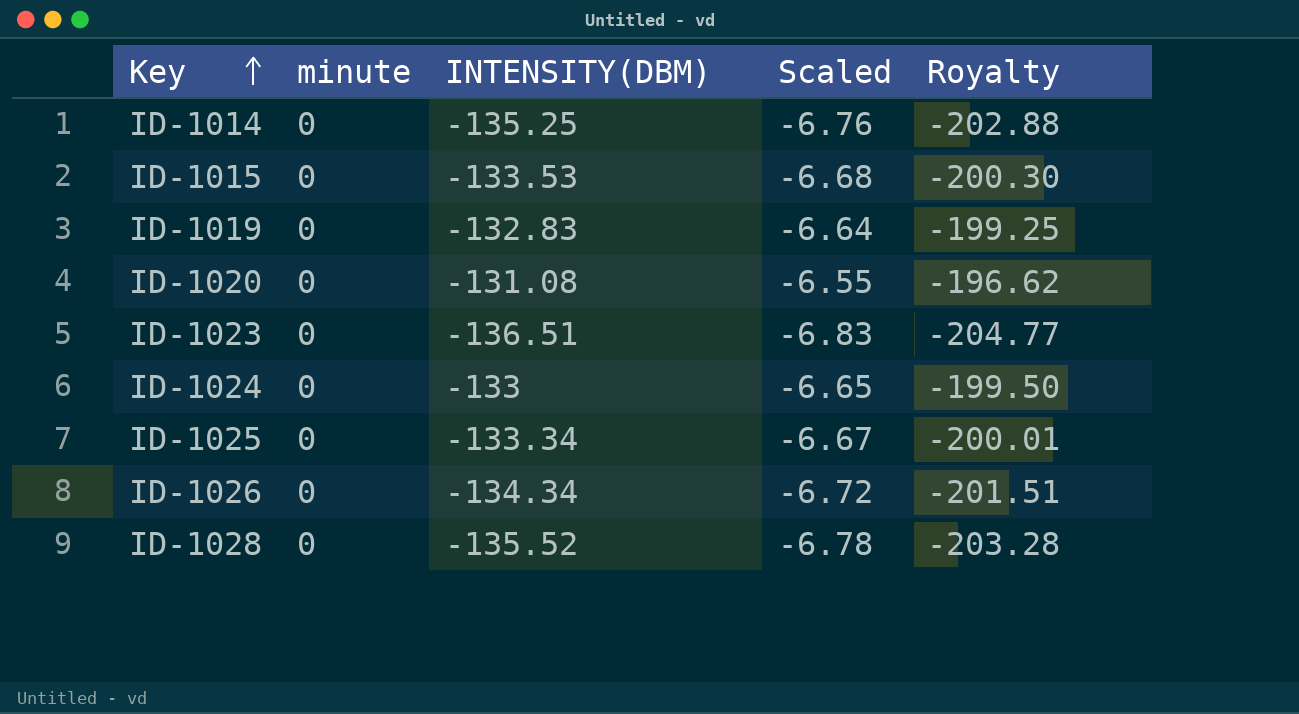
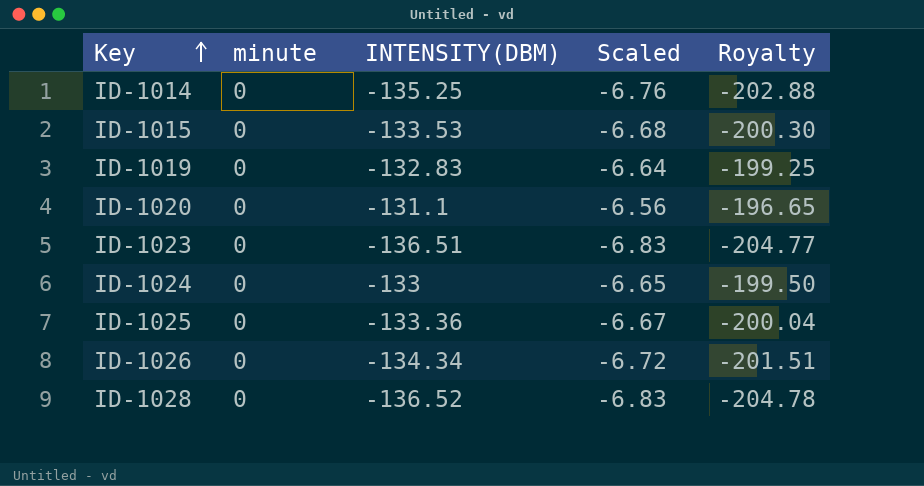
ID-1020 | INTENSITY(DBM): -131.08 -> -131.1
ID-1020 | Scaled: -6.55 -> -6.56
ID-1020 | Royalty: -196.62 -> -196.65
ID-1025 | INTENSITY(DBM): -133.34 -> -133.36
ID-1025 | Royalty: -200.01 -> -200.04
ID-1028 | INTENSITY(DBM): -135.52 -> -136.52
ID-1028 | Scaled: -6.78 -> -6.83
ID-1028 | Royalty: -203.28 -> -204.78

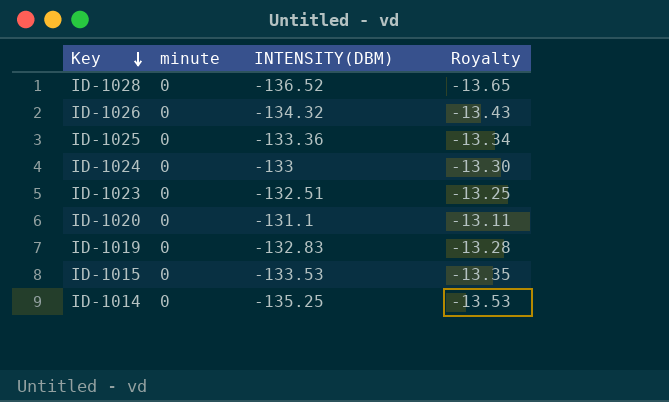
row order: Key ascending -> Key descending
column Scaled | formula: [INTENSITY(DBM)] * 0.05 -> none
column Royalty | formula: [INTENSITY(DBM)] * 1.5 -> [INTENSITY(DBM)] * 0.1
ID-1026 | INTENSITY(DBM): -134.34 -> -134.32
ID-1023 | INTENSITY(DBM): -136.51 -> -132.51

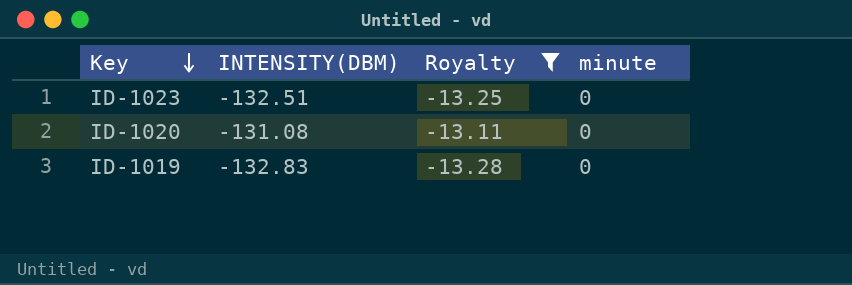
filter: none -> Royalty >= -13.28
column minute | position: 2 -> 4
ID-1020 | INTENSITY(DBM): -131.1 -> -131.08

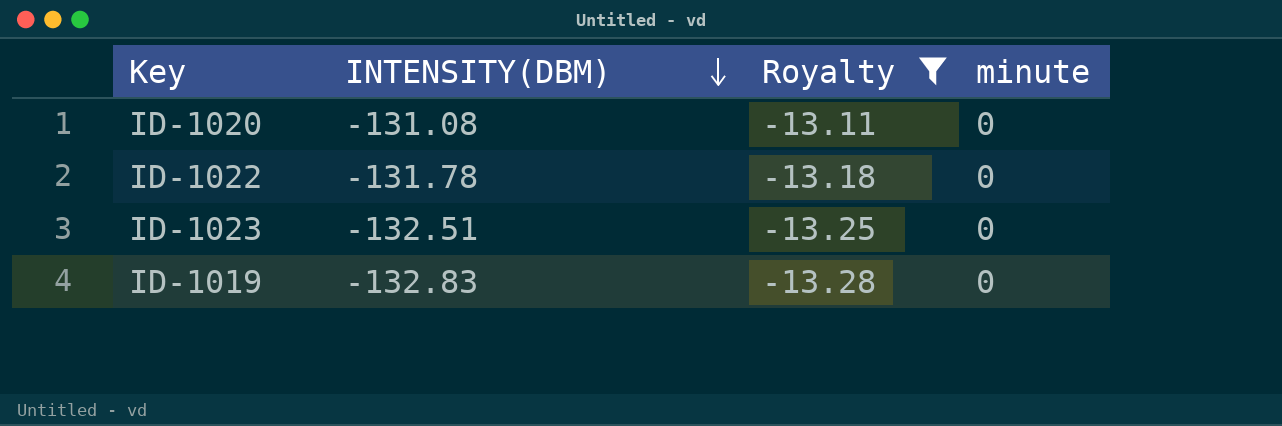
row order: Key descending -> INTENSITY(DBM) descending
row ID-1022: none -> -131.78 | -13.18 | 0

